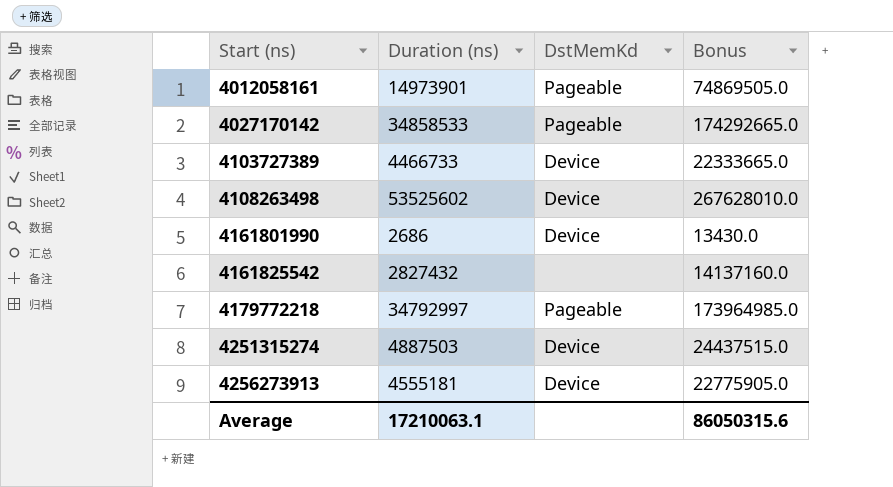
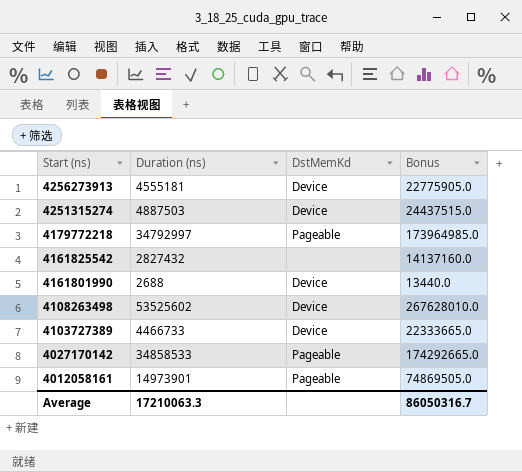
row order: Start (ns) ascending -> Start (ns) descending
4161801990 | Duration (ns): 2686 -> 2688
4161801990 | Bonus: 13430.0 -> 13440.0
Average | Duration (ns): 17210063.1 -> 17210063.3
Average | Bonus: 86050315.6 -> 86050316.7

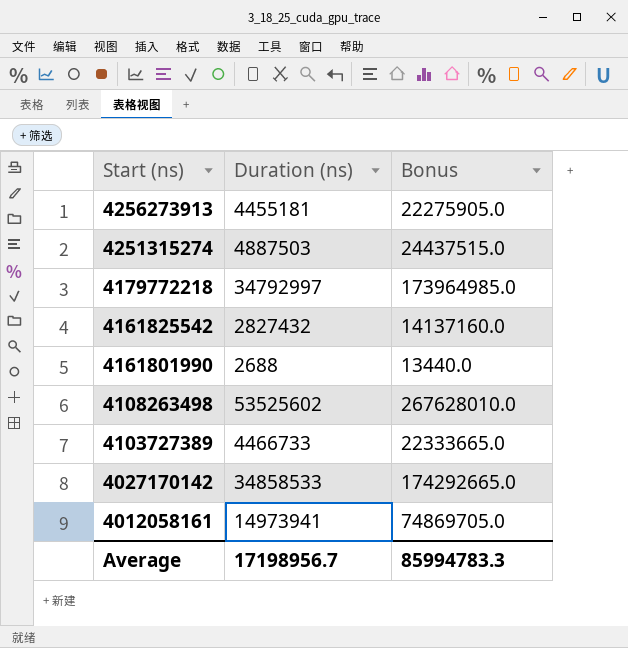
column DstMemKd | position: 3 -> none
4256273913 | Duration (ns): 4555181 -> 4455181
4256273913 | Bonus: 22775905.0 -> 22275905.0
4012058161 | Duration (ns): 14973901 -> 14973941
4012058161 | Bonus: 74869505.0 -> 74869705.0
Average | Duration (ns): 17210063.3 -> 17198956.7
Average | Bonus: 86050316.7 -> 85994783.3

